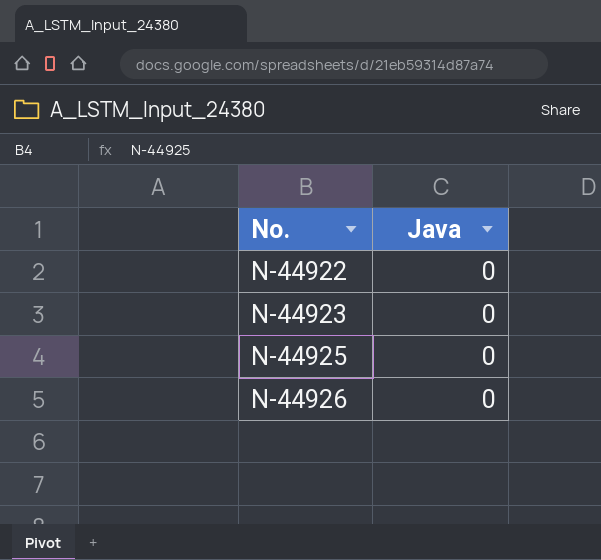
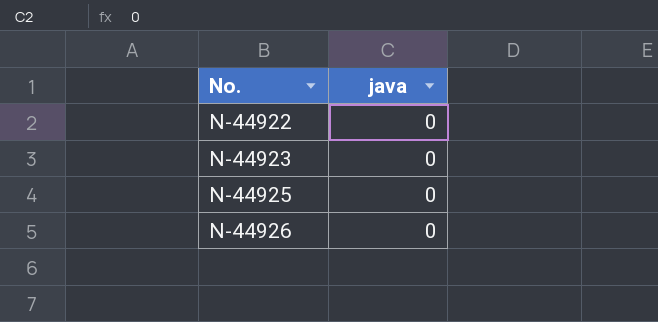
column name: Java -> java

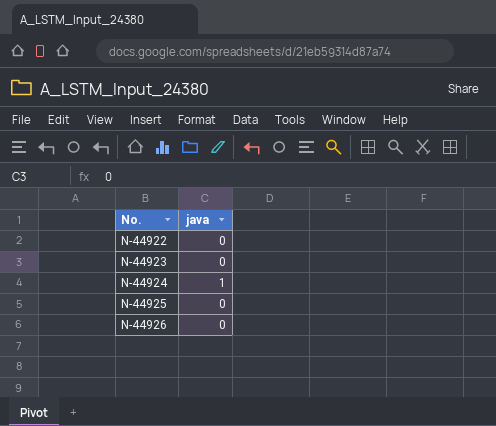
row N-44924: none -> 1

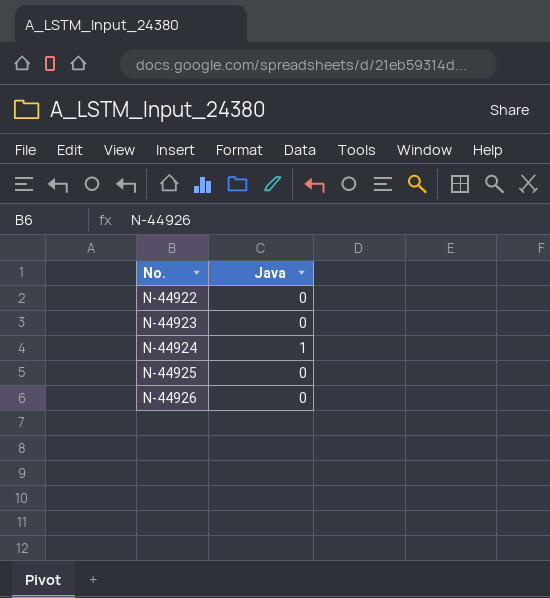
column name: java -> Java

